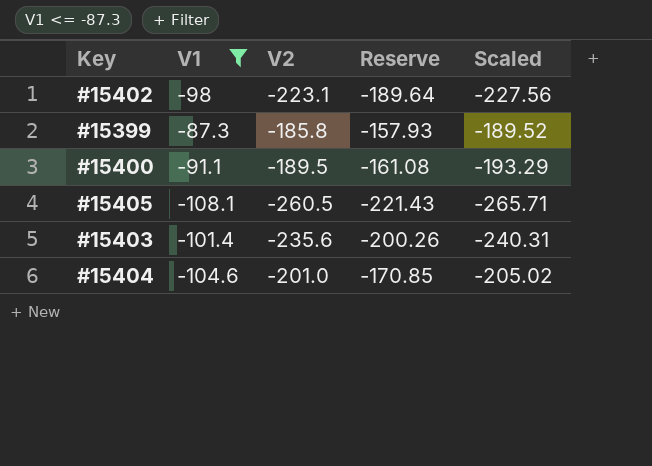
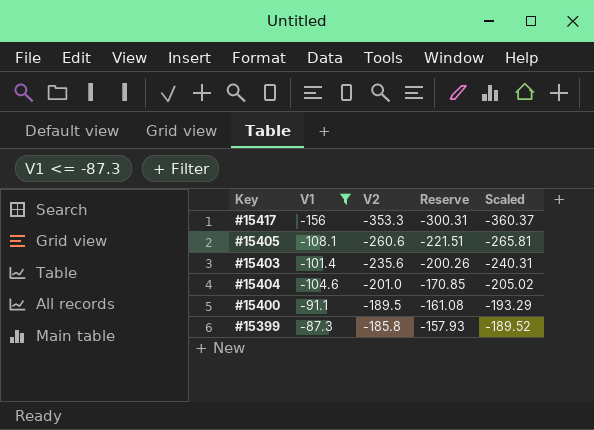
row order: none -> V2 ascending
row #15402: -98 | -223.1 | -189.64 | -227.56 -> none
row #15417: none -> -156 | -353.3 | -300.31 | -360.37
#15405 | V2: -260.5 -> -260.6
#15405 | Reserve: -221.43 -> -221.51
#15405 | Scaled: -265.71 -> -265.81

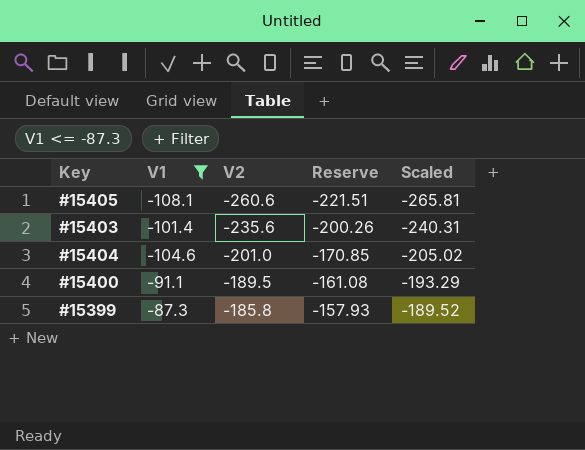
row #15417: -156 | -353.3 | -300.31 | -360.37 -> none

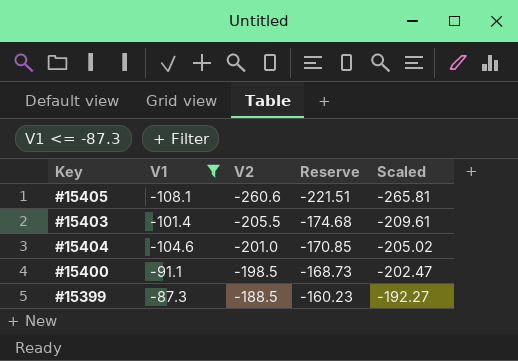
#15403 | V2: -235.6 -> -205.5
#15403 | Reserve: -200.26 -> -174.68
#15403 | Scaled: -240.31 -> -209.61
#15400 | V2: -189.5 -> -198.5
#15400 | Reserve: -161.08 -> -168.73
#15400 | Scaled: -193.29 -> -202.47
#15399 | V2: -185.8 -> -188.5
#15399 | Reserve: -157.93 -> -160.23
#15399 | Scaled: -189.52 -> -192.27

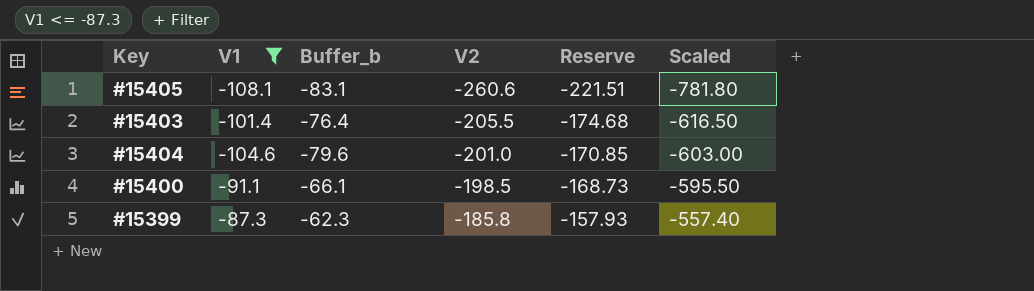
column Buffer_b | formula: none -> [V1] + 25
column Scaled | formula: [V2] * 1.02 -> [V2] * 3
#15399 | V2: -188.5 -> -185.8
#15399 | Reserve: -160.23 -> -157.93

